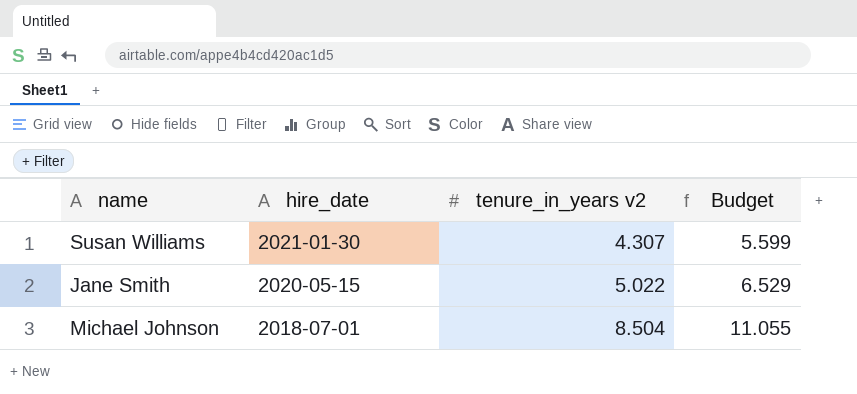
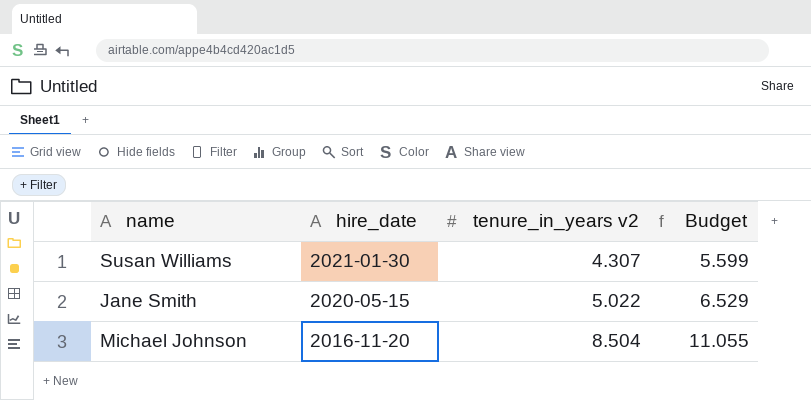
Michael Johnson | hire_date: 2018-07-01 -> 2016-11-20

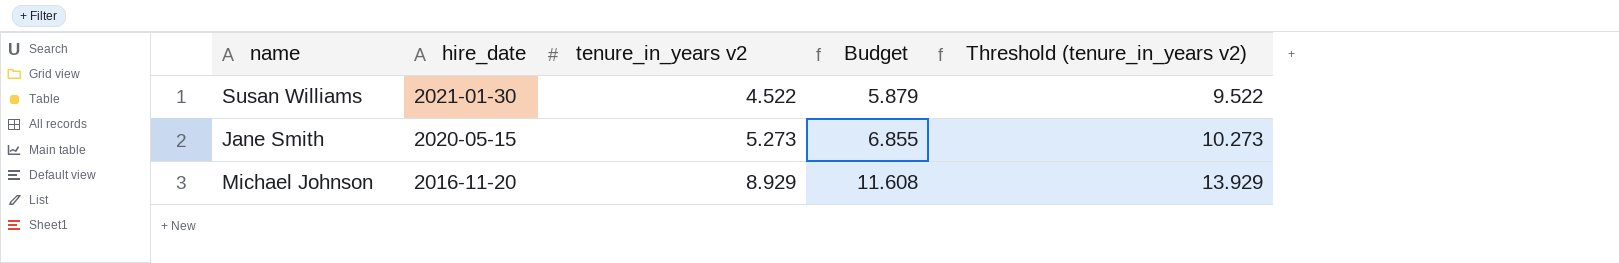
column Threshold (tenure_in_years v2) | formula: none -> [tenure_in_years v2] + 5
Susan Williams | tenure_in_years v2: 4.307 -> 4.522
Susan Williams | Budget: 5.599 -> 5.879
Jane Smith | tenure_in_years v2: 5.022 -> 5.273
Jane Smith | Budget: 6.529 -> 6.855
Michael Johnson | tenure_in_years v2: 8.504 -> 8.929
Michael Johnson | Budget: 11.055 -> 11.608

